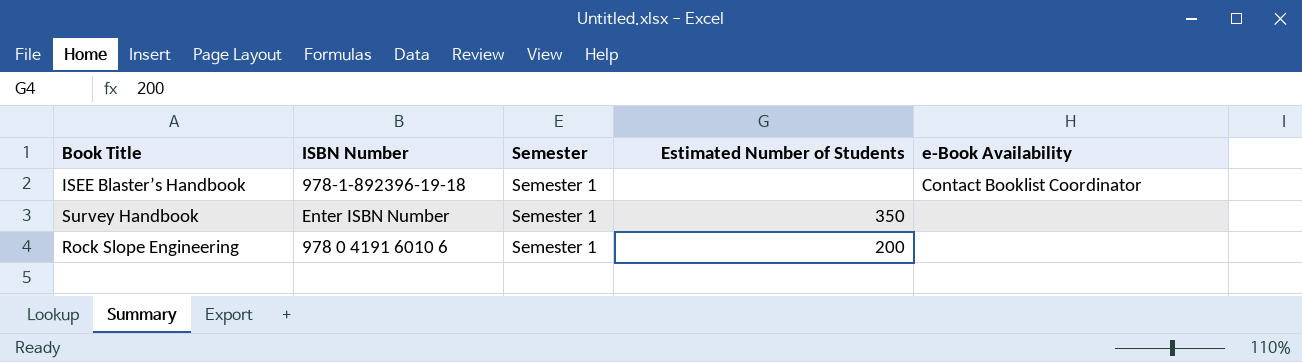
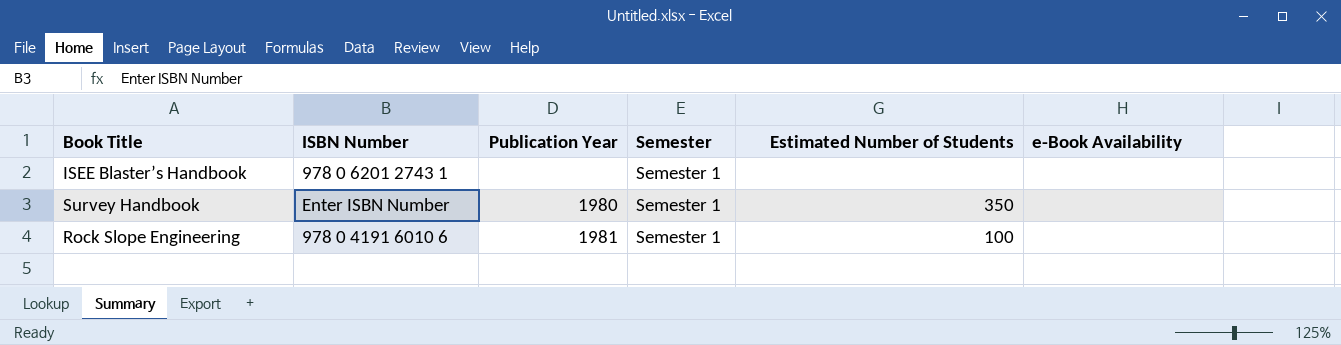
column Publication Year | position: none -> 3
ISEE Blaster’s Handbook | ISBN Number: 978-1-892396-19-18 -> 978 0 6201 2743 1
ISEE Blaster’s Handbook | e-Book Availability: Contact Booklist Coordinator -> none
Rock Slope Engineering | Estimated Number of Students: 200 -> 100

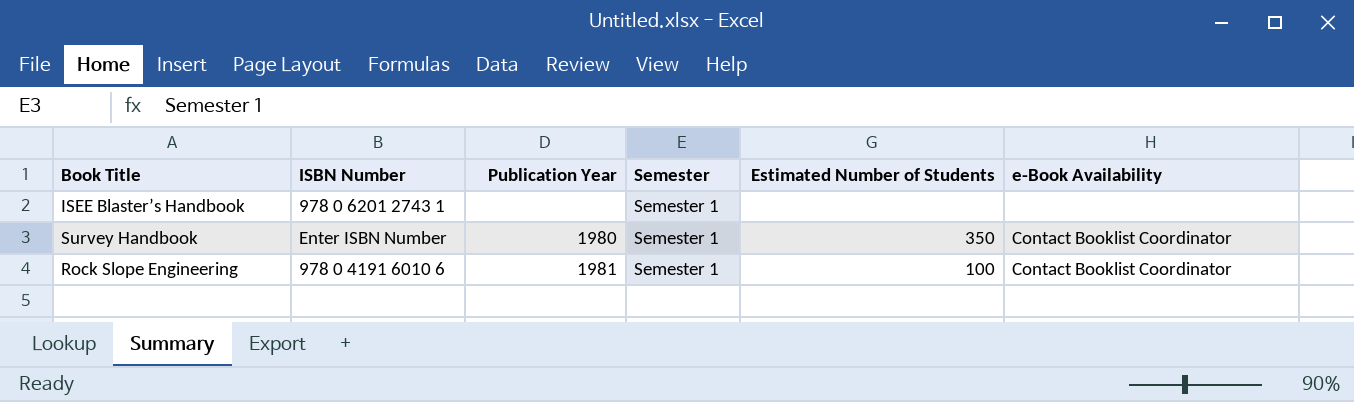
Survey Handbook | e-Book Availability: none -> Contact Booklist Coordinator
Rock Slope Engineering | e-Book Availability: none -> Contact Booklist Coordinator

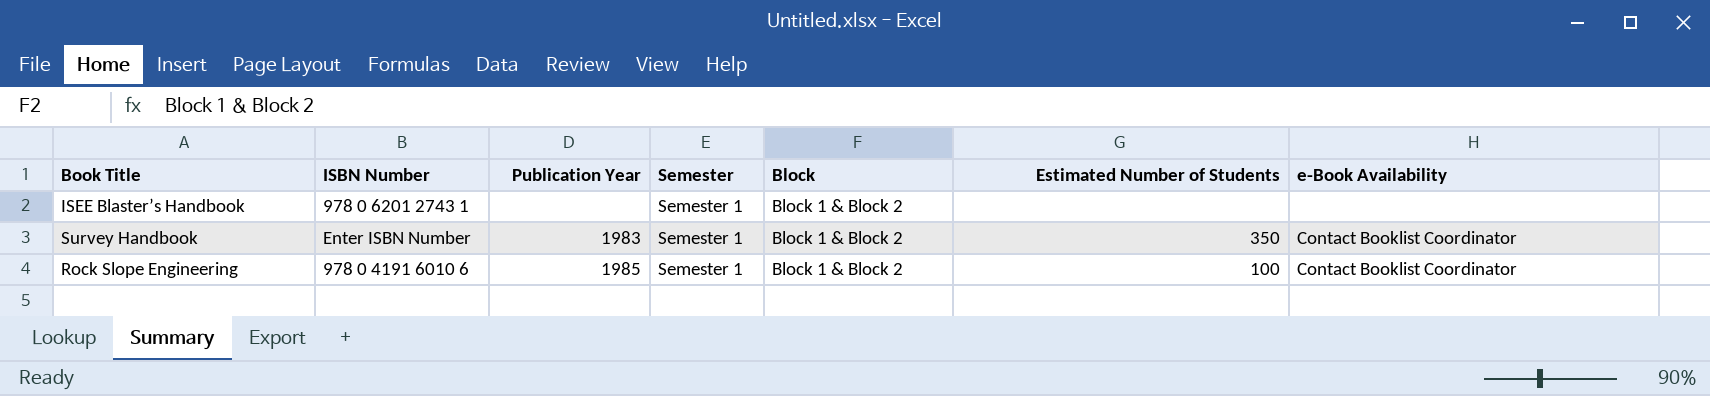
column Block | position: none -> 5
Survey Handbook | Publication Year: 1980 -> 1983
Rock Slope Engineering | Publication Year: 1981 -> 1985

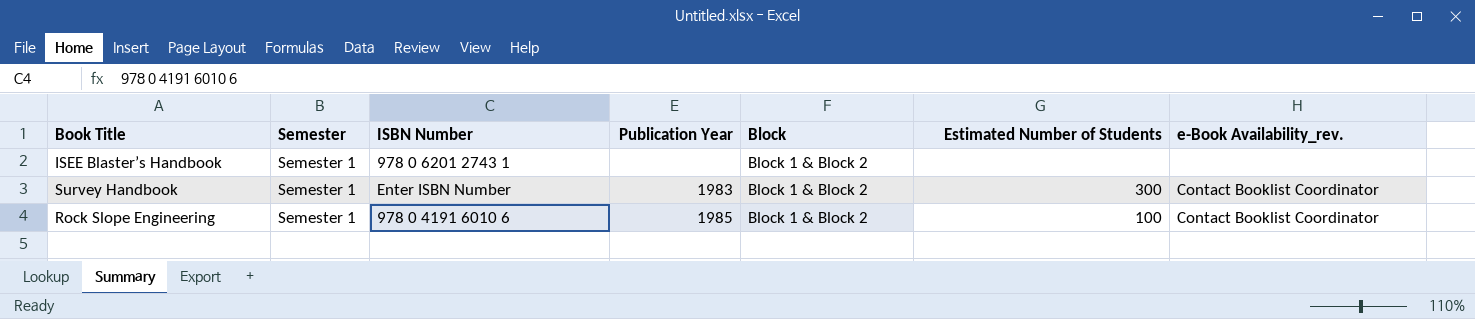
column Semester | position: 4 -> 2
column name: e-Book Availability -> e-Book Availability_rev.
Survey Handbook | Estimated Number of Students: 350 -> 300

